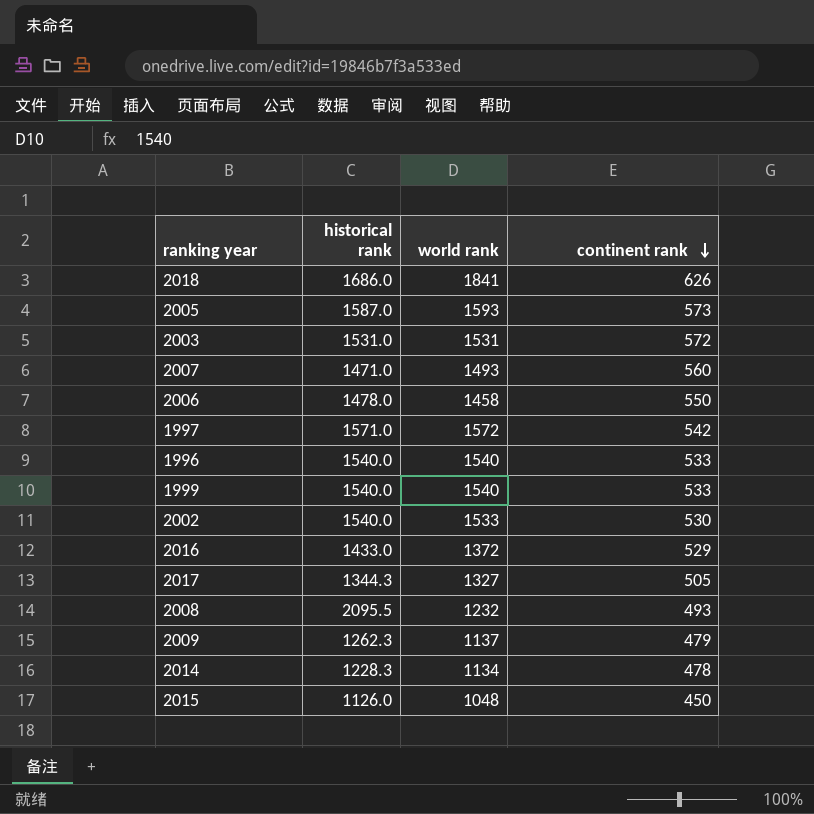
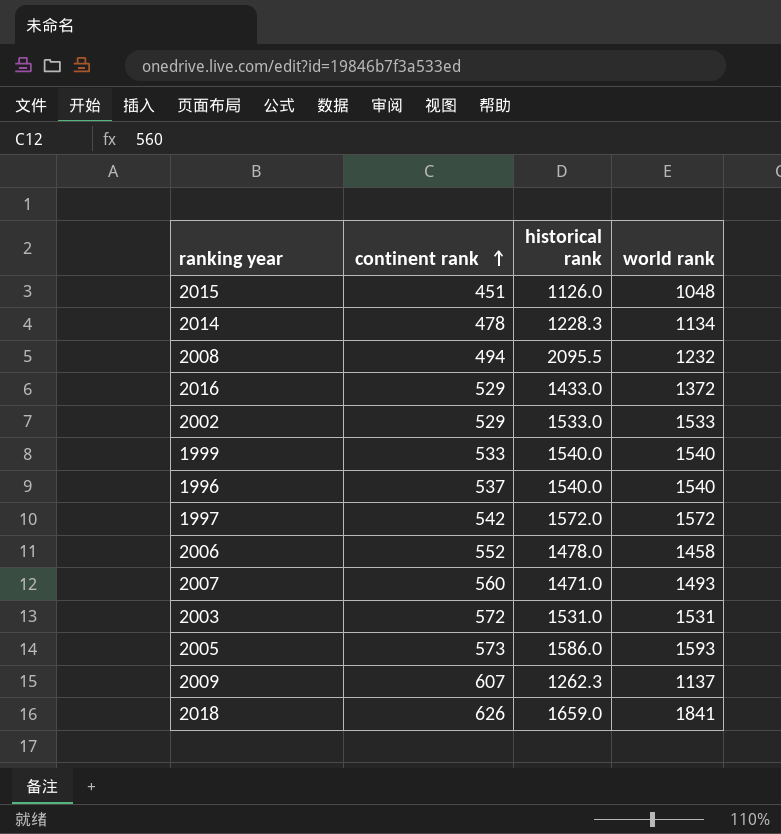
row order: continent rank descending -> continent rank ascending
column continent rank | position: 4 -> 2
row 2017: 1344.3 | 1327 | 505 -> none
2015 | continent rank: 450 -> 451
2008 | continent rank: 493 -> 494
2002 | continent rank: 530 -> 529
2002 | historical rank: 1540.0 -> 1533.0
1996 | continent rank: 533 -> 537
1997 | historical rank: 1571.0 -> 1572.0
2006 | continent rank: 550 -> 552
2005 | historical rank: 1587.0 -> 1586.0
2009 | continent rank: 479 -> 607
2018 | historical rank: 1686.0 -> 1659.0

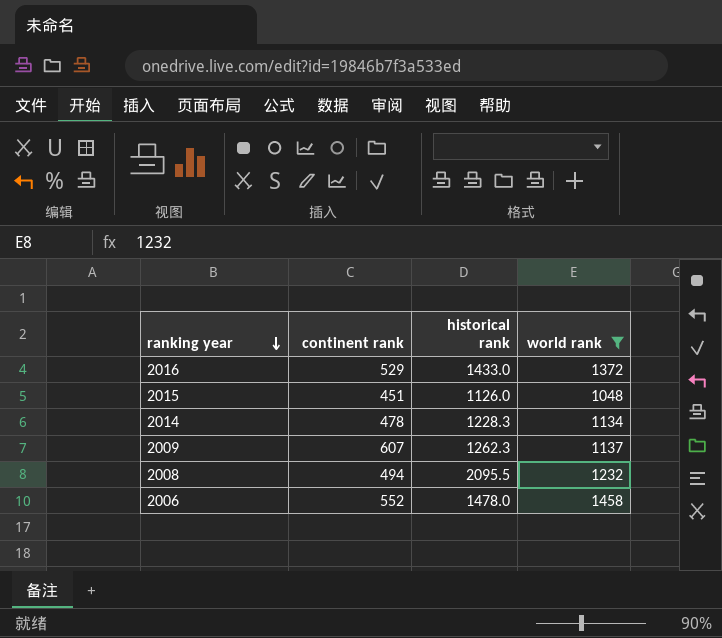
filter: none -> world rank <= 1458
row order: continent rank ascending -> ranking year descending

